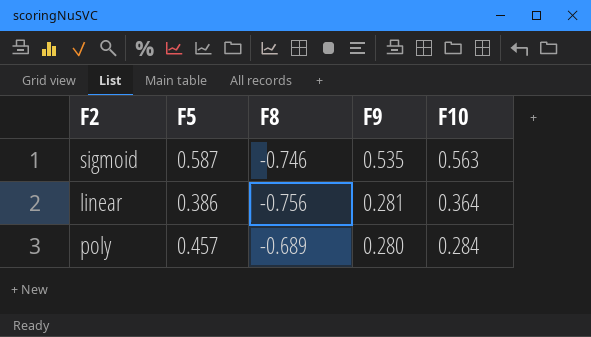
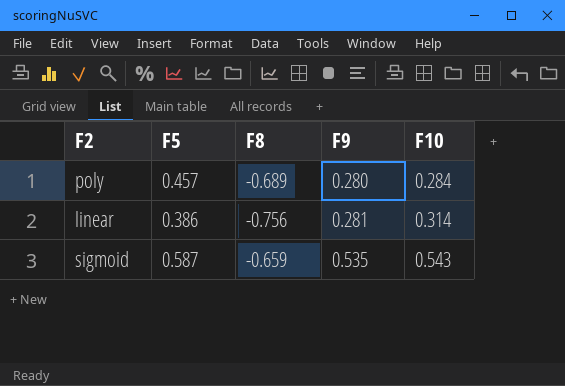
row order: F9 descending -> F9 ascending
linear | F10: 0.364 -> 0.314
sigmoid | F8: -0.746 -> -0.659
sigmoid | F10: 0.563 -> 0.543

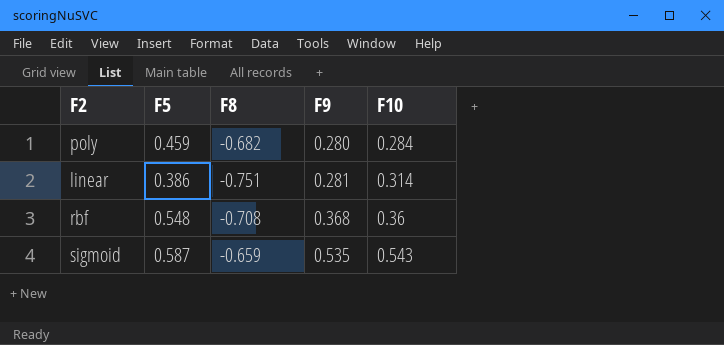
poly | F5: 0.457 -> 0.459
poly | F8: -0.689 -> -0.682
linear | F8: -0.756 -> -0.751
row rbf: none -> 0.548 | -0.708 | 0.368 | 0.36

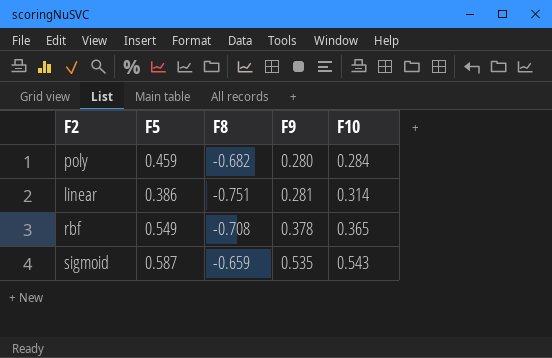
rbf | F5: 0.548 -> 0.549
rbf | F9: 0.368 -> 0.378
rbf | F10: 0.36 -> 0.365

